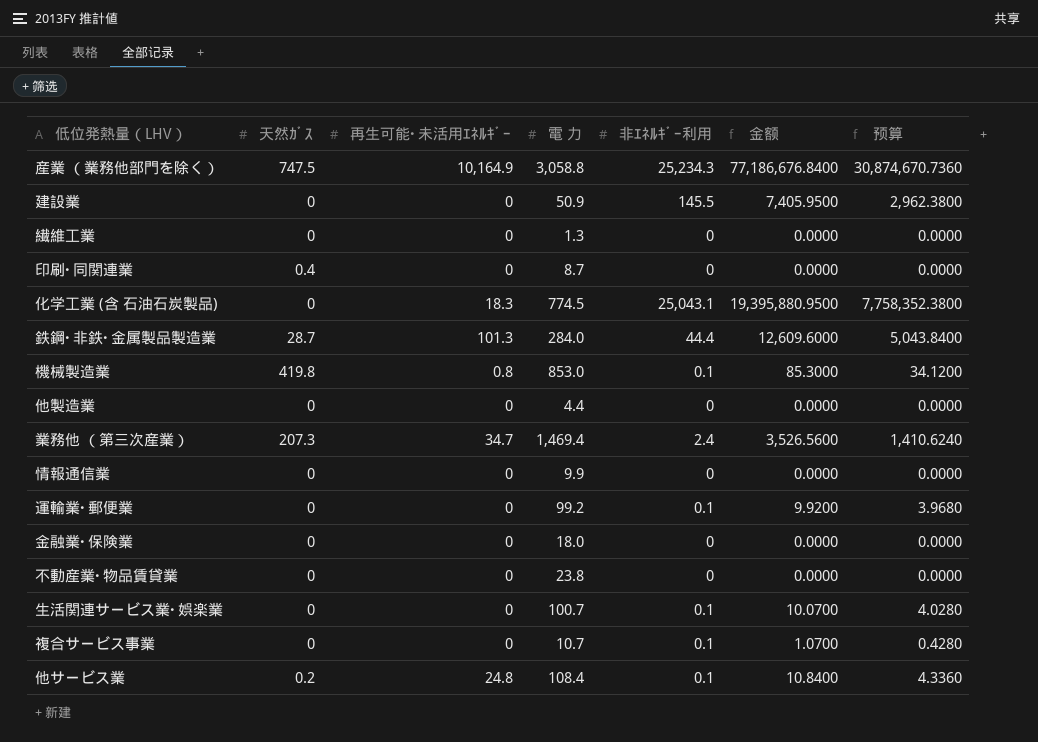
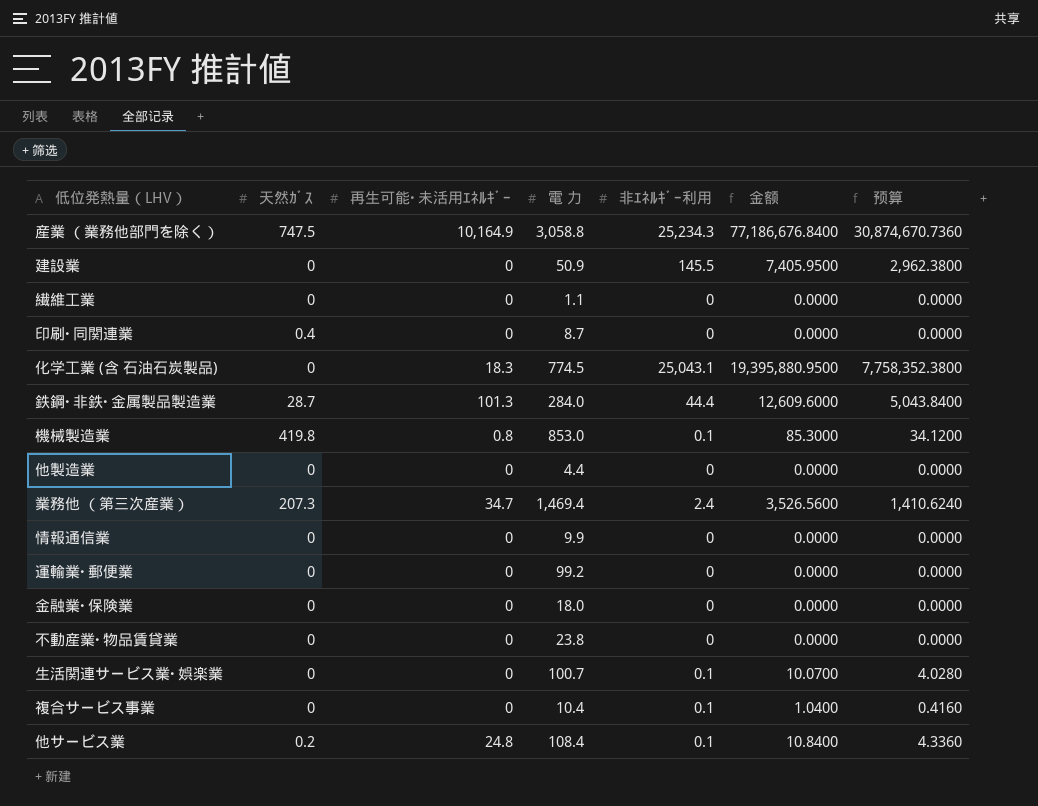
繊維工業 | 電 力: 1.3 -> 1.1
運輸業･郵便業 | 非ｴﾈﾙｷﾞｰ利用: 0.1 -> 0
運輸業･郵便業 | 金额: 9.9200 -> 0.0000
運輸業･郵便業 | 预算: 3.9680 -> 0.0000
複合サービス事業 | 電 力: 10.7 -> 10.4
複合サービス事業 | 金额: 1.0700 -> 1.0400
複合サービス事業 | 预算: 0.4280 -> 0.4160

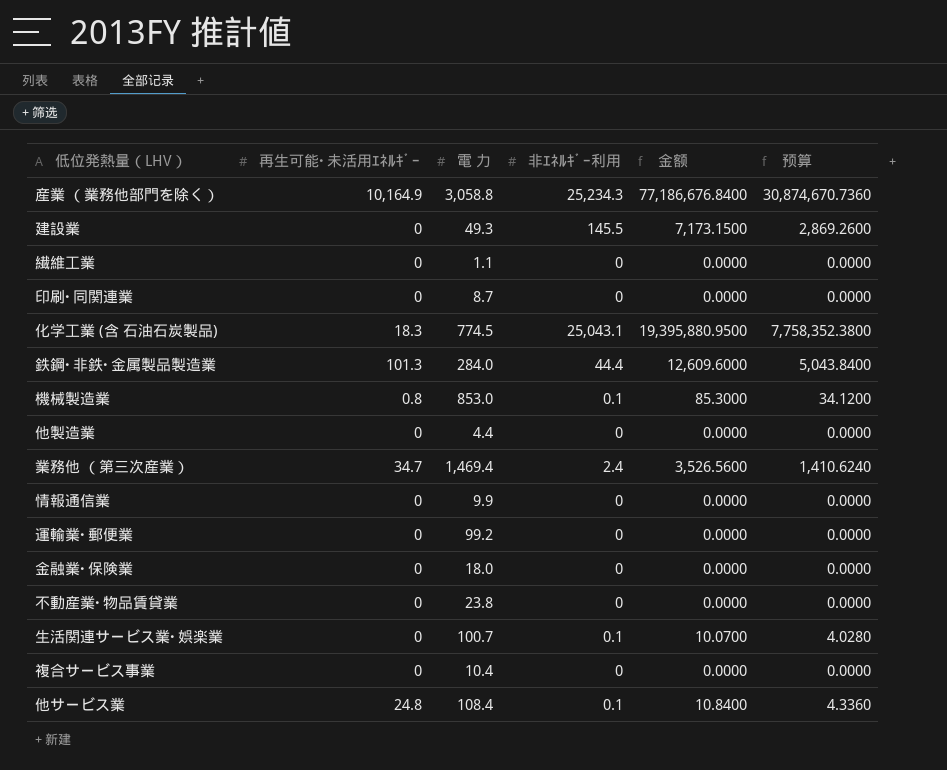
column 天然ｶﾞｽ | position: 2 -> none
建設業 | 電 力: 50.9 -> 49.3
建設業 | 金额: 7,405.9500 -> 7,173.1500
建設業 | 预算: 2,962.3800 -> 2,869.2600
複合サービス事業 | 非ｴﾈﾙｷﾞｰ利用: 0.1 -> 0
複合サービス事業 | 金额: 1.0400 -> 0.0000
複合サービス事業 | 预算: 0.4160 -> 0.0000

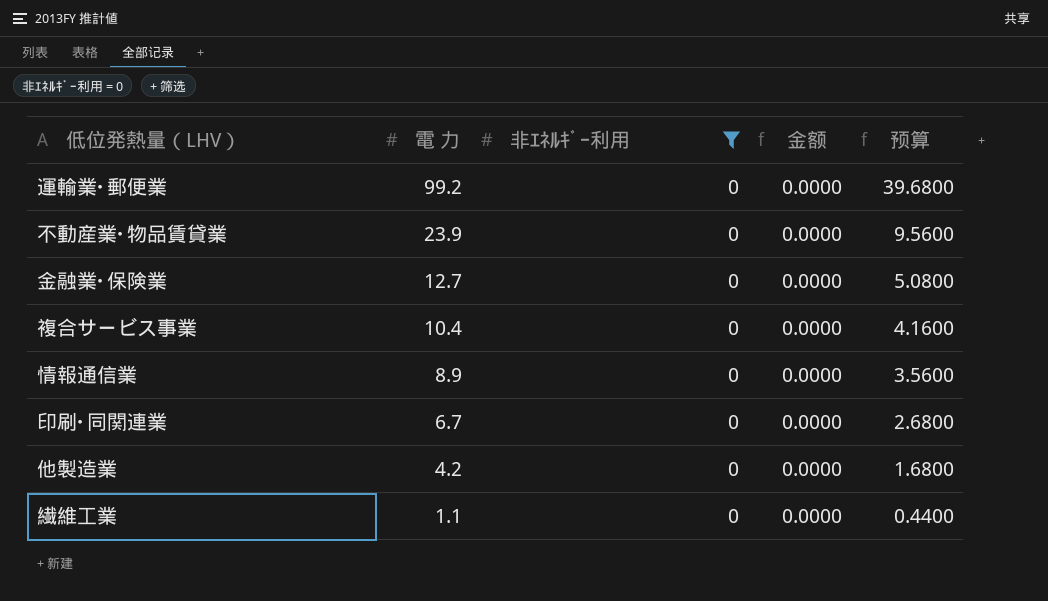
filter: none -> 非ｴﾈﾙｷﾞｰ利用 = 0
row order: none -> 電 力 descending
column 再生可能･未活用ｴﾈﾙｷﾞｰ | position: 2 -> none
column 预算 | formula: [金额] * 0.4 -> [電 力] * 0.4
不動産業･物品賃貸業 | 電 力: 23.8 -> 23.9
金融業･保険業 | 電 力: 18.0 -> 12.7
情報通信業 | 電 力: 9.9 -> 8.9
印刷･同関連業 | 電 力: 8.7 -> 6.7
他製造業 | 電 力: 4.4 -> 4.2

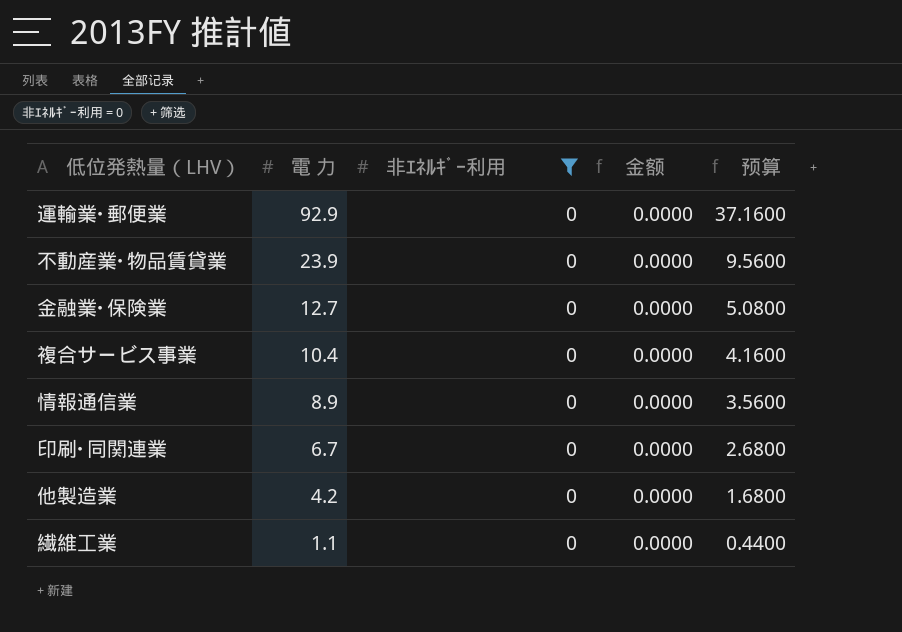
運輸業･郵便業 | 電 力: 99.2 -> 92.9
運輸業･郵便業 | 预算: 39.6800 -> 37.1600

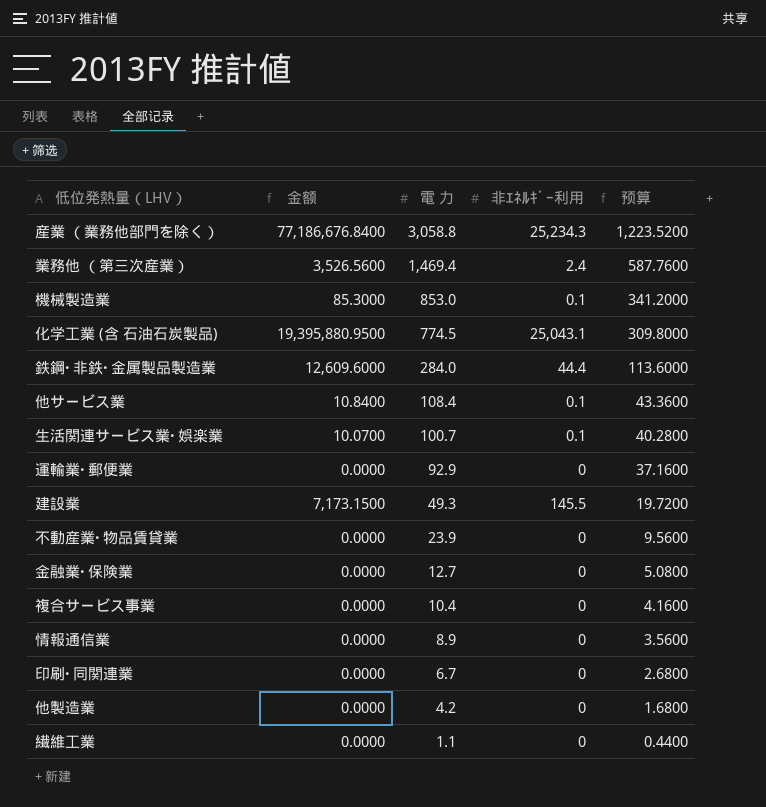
filter: 非ｴﾈﾙｷﾞｰ利用 = 0 -> none
column 金额 | position: 4 -> 2

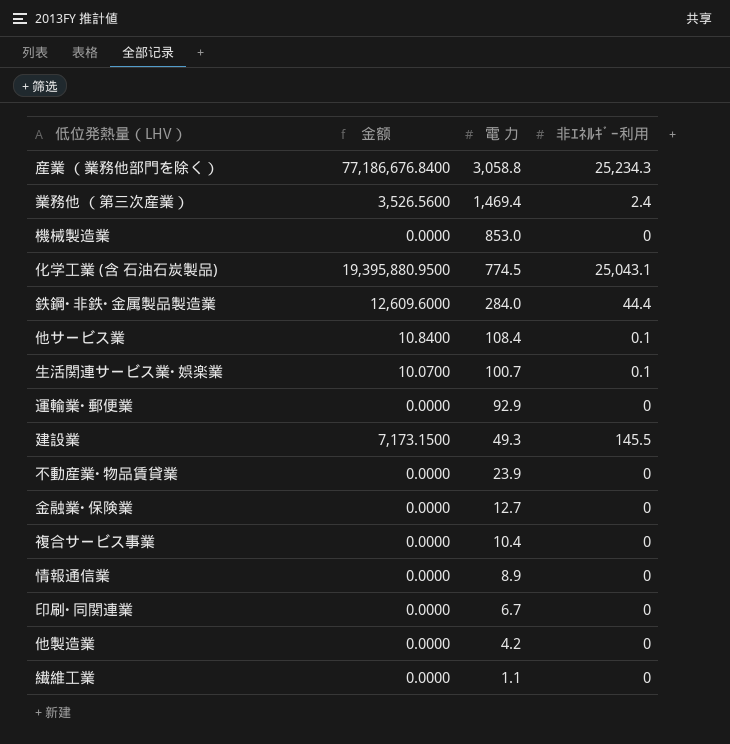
column 预算 | formula: [電 力] * 0.4 -> none
機械製造業 | 金额: 85.3000 -> 0.0000
機械製造業 | 非ｴﾈﾙｷﾞｰ利用: 0.1 -> 0

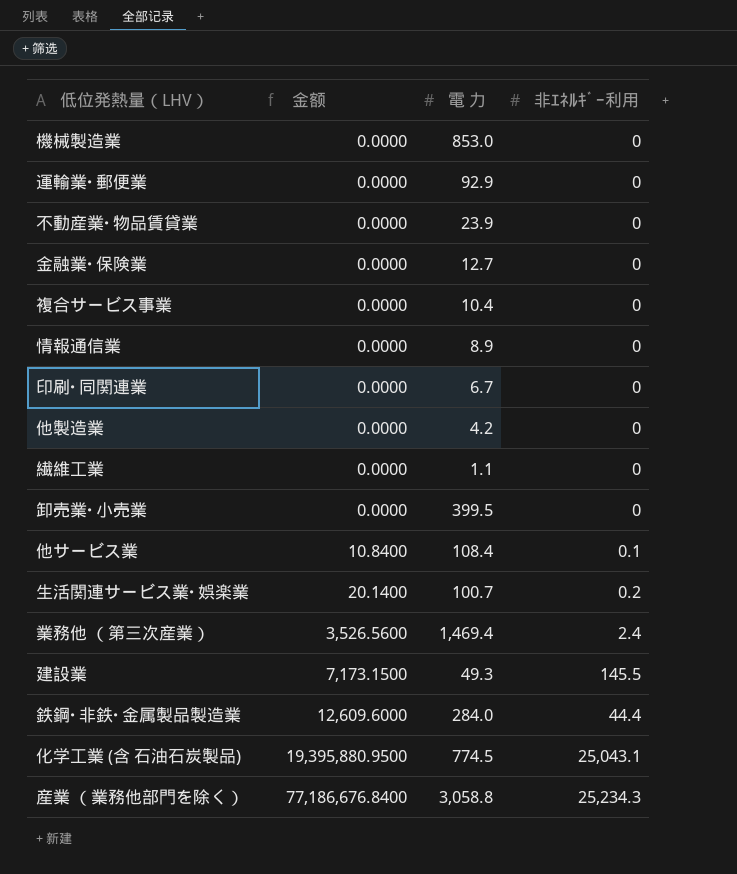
row order: 電 力 descending -> 金额 ascending
row 卸売業･小売業: none -> 0.0000 | 399.5 | 0
生活関連サービス業･娯楽業 | 金额: 10.0700 -> 20.1400
生活関連サービス業･娯楽業 | 非ｴﾈﾙｷﾞｰ利用: 0.1 -> 0.2

